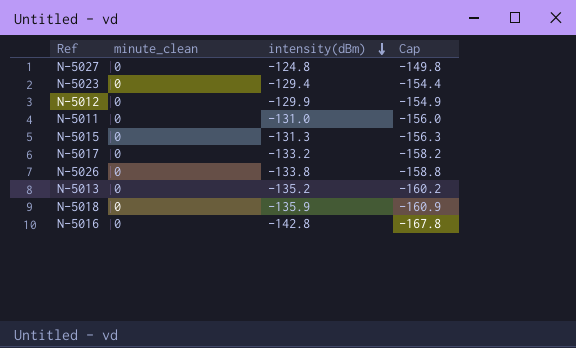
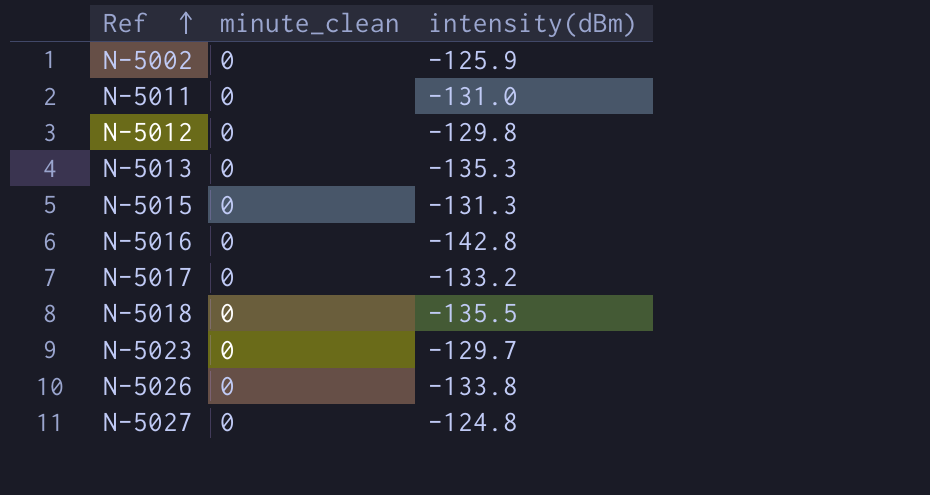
row order: intensity(dBm) descending -> Ref ascending
column Cap | formula: [intensity(dBm)] - 25 -> none
row N-5002: none -> 0 | -125.9
N-5012 | intensity(dBm): -129.9 -> -129.8
N-5013 | intensity(dBm): -135.2 -> -135.3
N-5018 | intensity(dBm): -135.9 -> -135.5
N-5023 | intensity(dBm): -129.4 -> -129.7

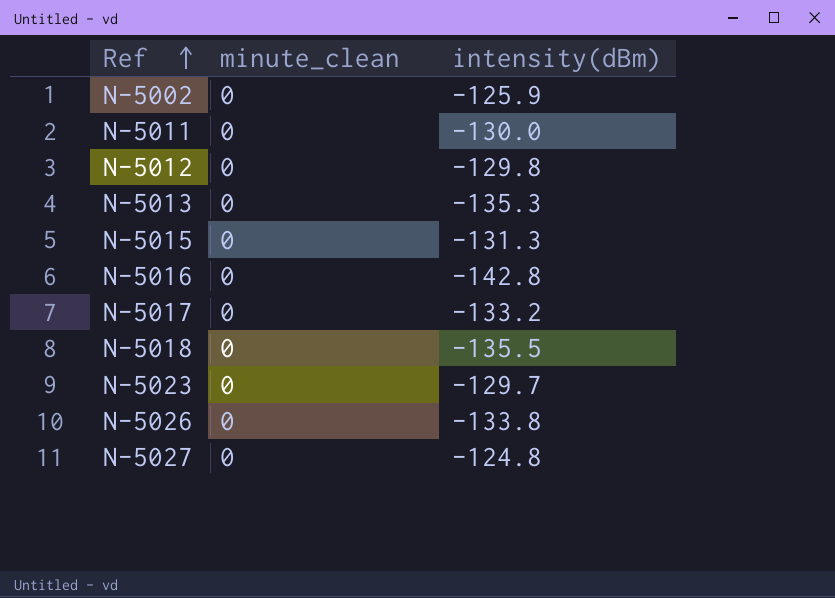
N-5011 | intensity(dBm): -131.0 -> -130.0

